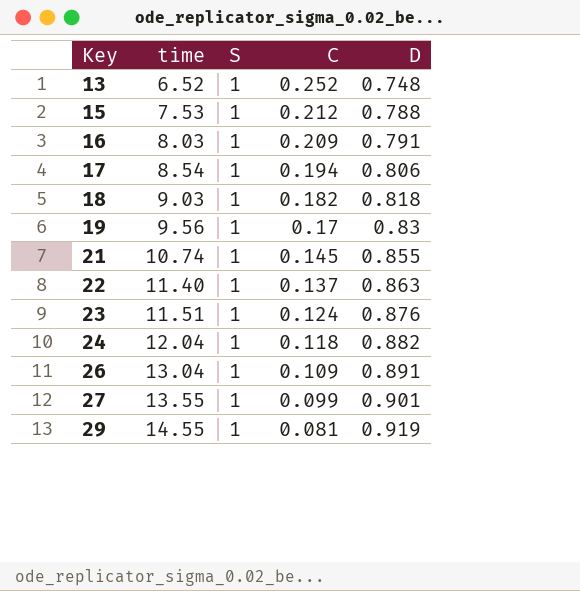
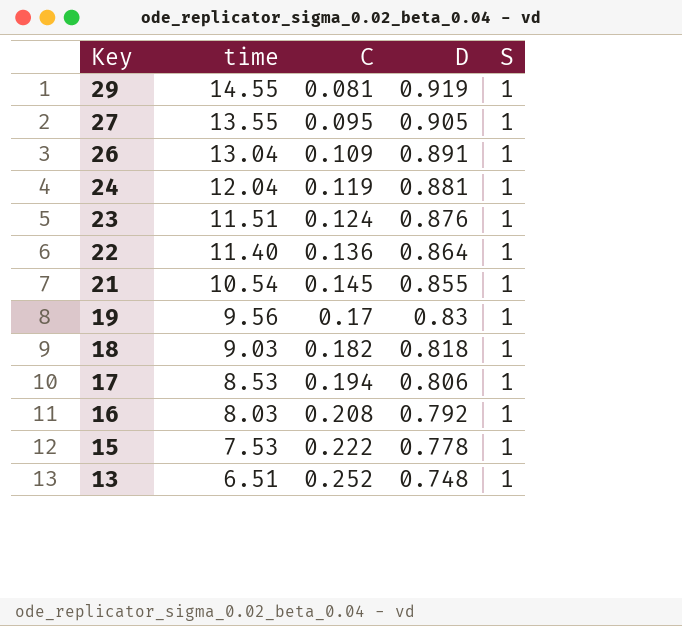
row order: Key ascending -> Key descending
column S | position: 3 -> 5
27 | C: 0.099 -> 0.095
27 | D: 0.901 -> 0.905
24 | C: 0.118 -> 0.119
24 | D: 0.882 -> 0.881
22 | C: 0.137 -> 0.136
22 | D: 0.863 -> 0.864
21 | time: 10.74 -> 10.54
17 | time: 8.54 -> 8.53
16 | C: 0.209 -> 0.208
16 | D: 0.791 -> 0.792
15 | C: 0.212 -> 0.222
15 | D: 0.788 -> 0.778
13 | time: 6.52 -> 6.51

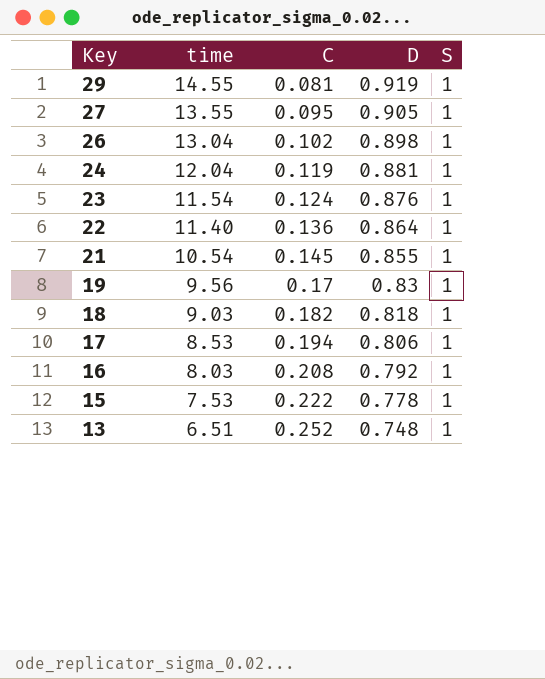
26 | C: 0.109 -> 0.102
26 | D: 0.891 -> 0.898
23 | time: 11.51 -> 11.54

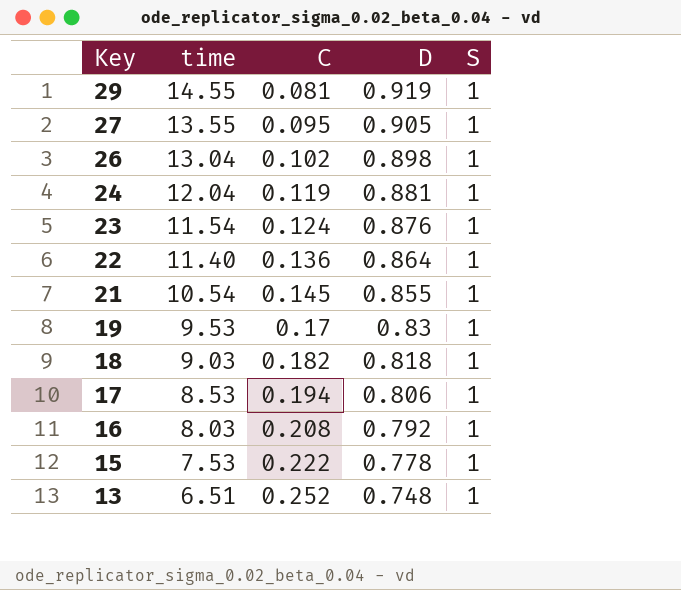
19 | time: 9.56 -> 9.53

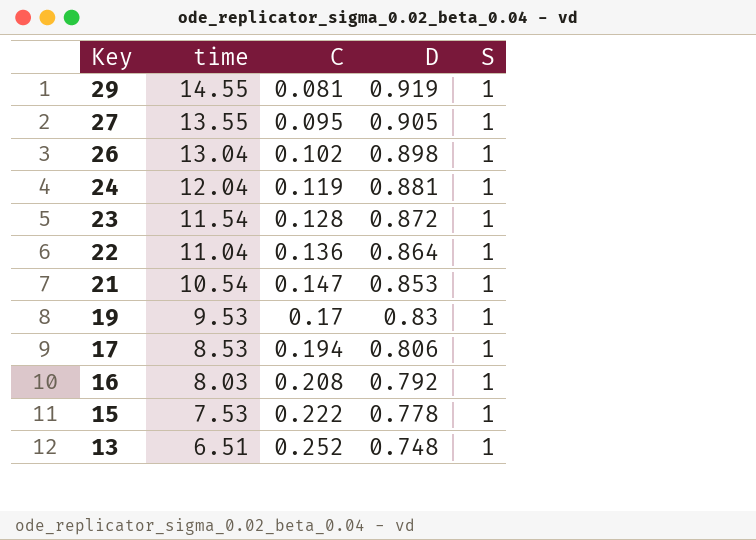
row 18: 9.03 | 0.182 | 0.818 | 1 -> none
23 | C: 0.124 -> 0.128
23 | D: 0.876 -> 0.872
22 | time: 11.40 -> 11.04
21 | C: 0.145 -> 0.147
21 | D: 0.855 -> 0.853

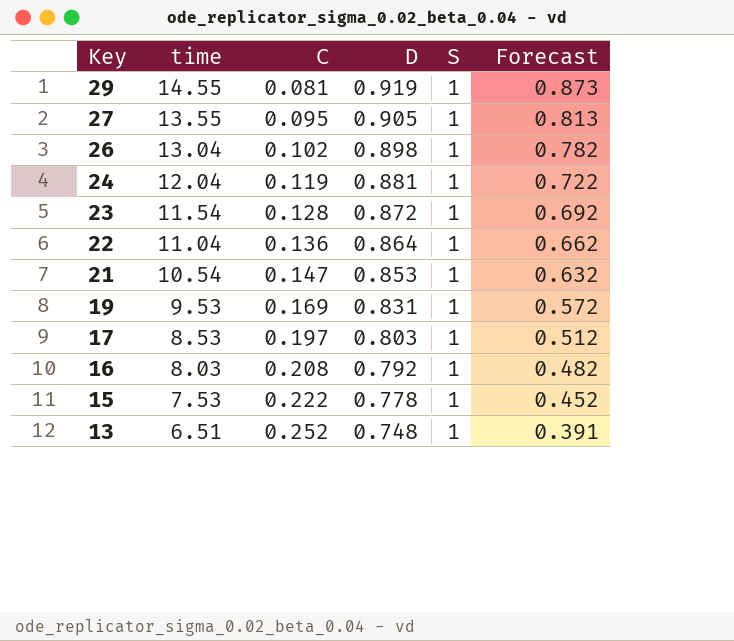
column Forecast | formula: none -> [time] * 0.06
19 | C: 0.17 -> 0.169
19 | D: 0.83 -> 0.831
17 | C: 0.194 -> 0.197
17 | D: 0.806 -> 0.803

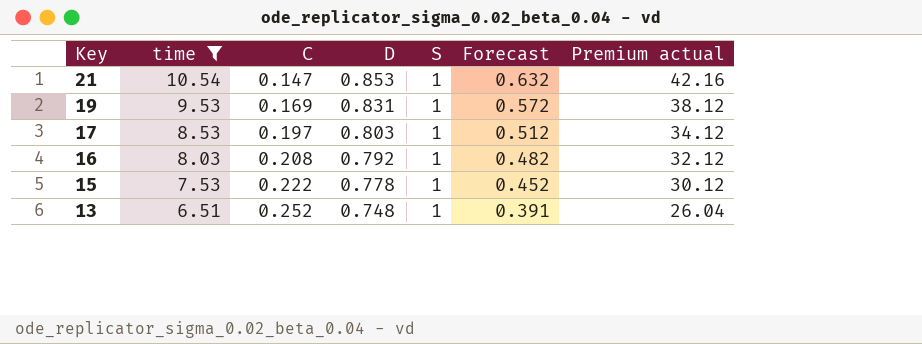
filter: none -> time <= 10.54
column Premium actual | formula: none -> [time] * 4

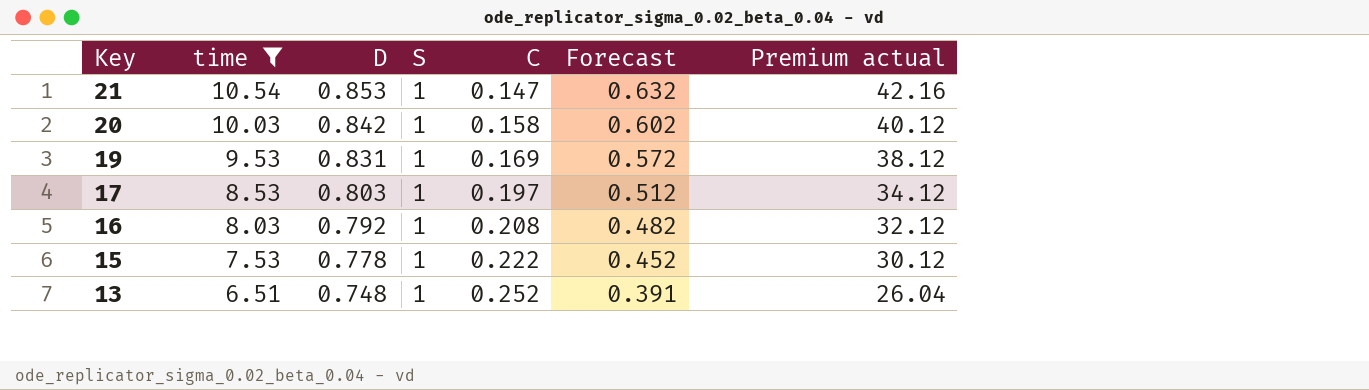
column C | position: 3 -> 5
row 20: none -> 10.03 | 0.842 | 1 | 0.158 | 0.602 | 40.12

